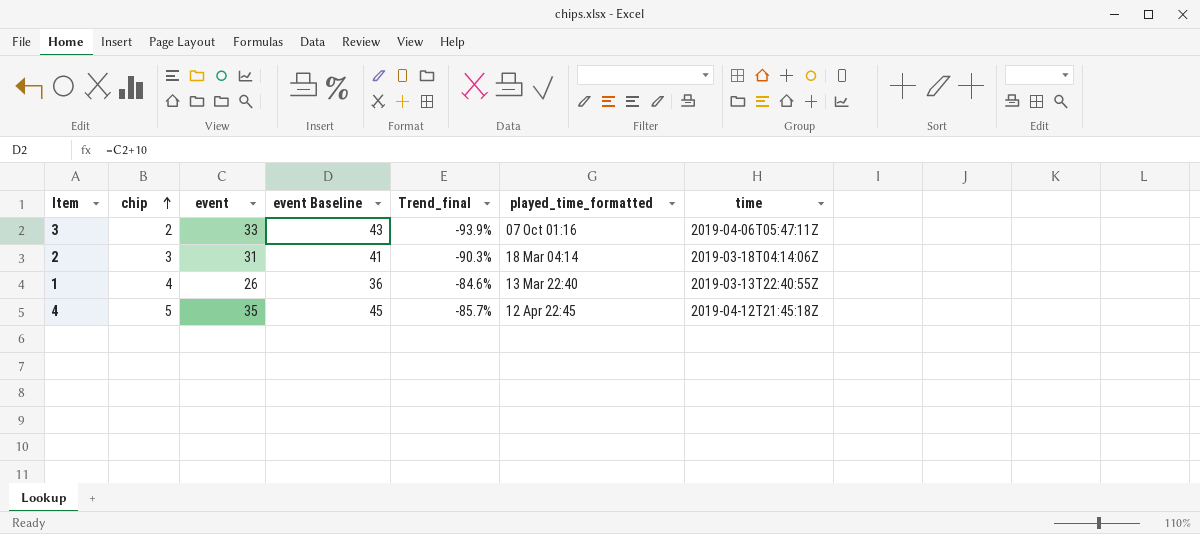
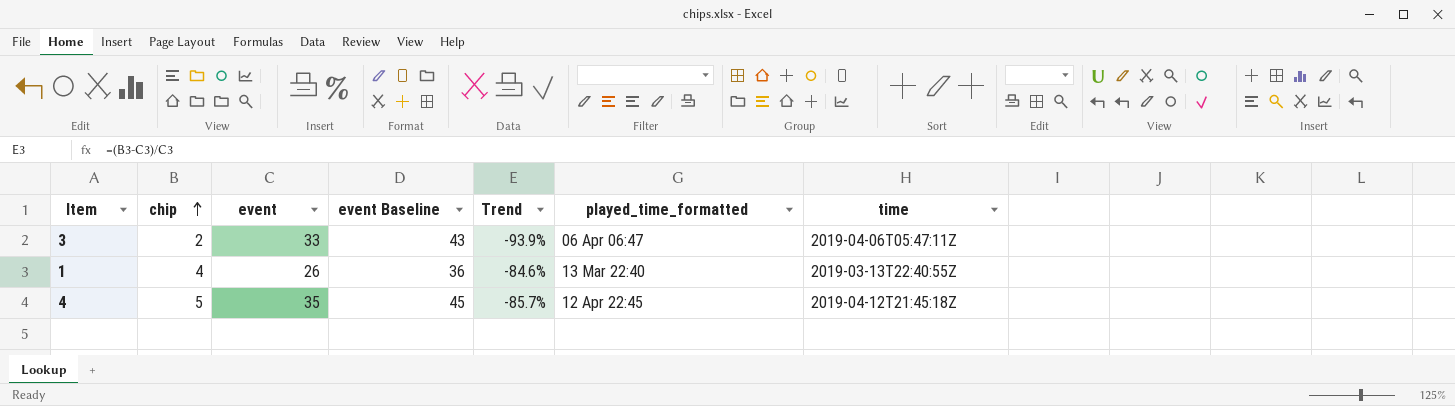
column name: Trend_final -> Trend
row 2: 3 | 31 | 41 | -90.3% | 18 Mar 04:14 | 2019-03-18T04:14:06Z -> none
3 | played_time_formatted: 07 Oct 01:16 -> 06 Apr 06:47

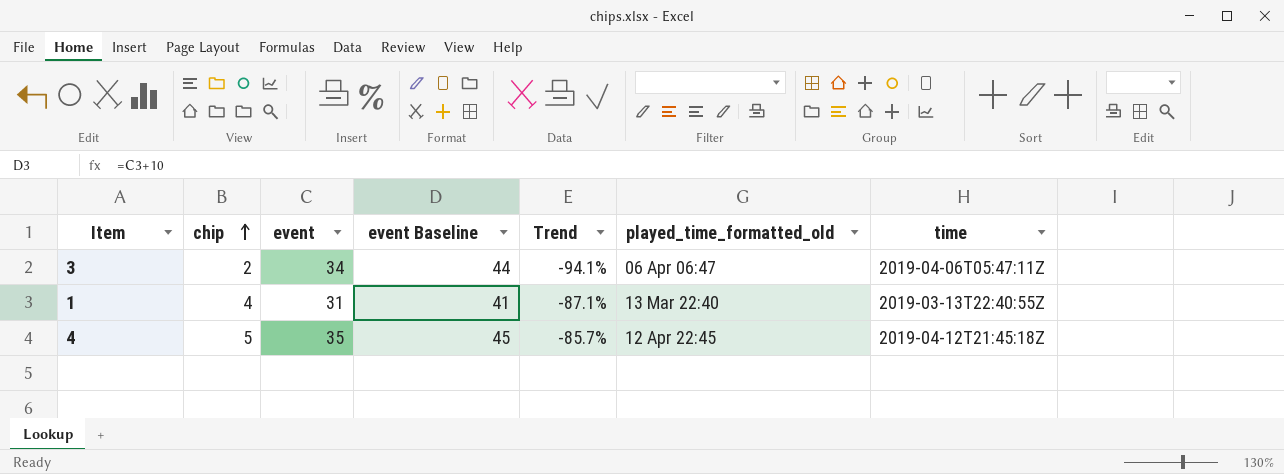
column name: played_time_formatted -> played_time_formatted_old
3 | event: 33 -> 34
3 | event Baseline: 43 -> 44
3 | Trend: -93.9% -> -94.1%
1 | event: 26 -> 31
1 | event Baseline: 36 -> 41
1 | Trend: -84.6% -> -87.1%

